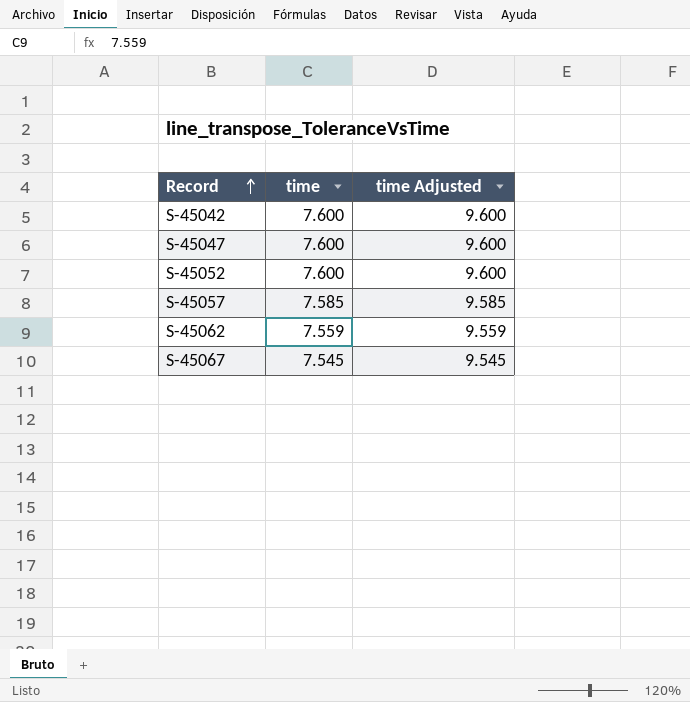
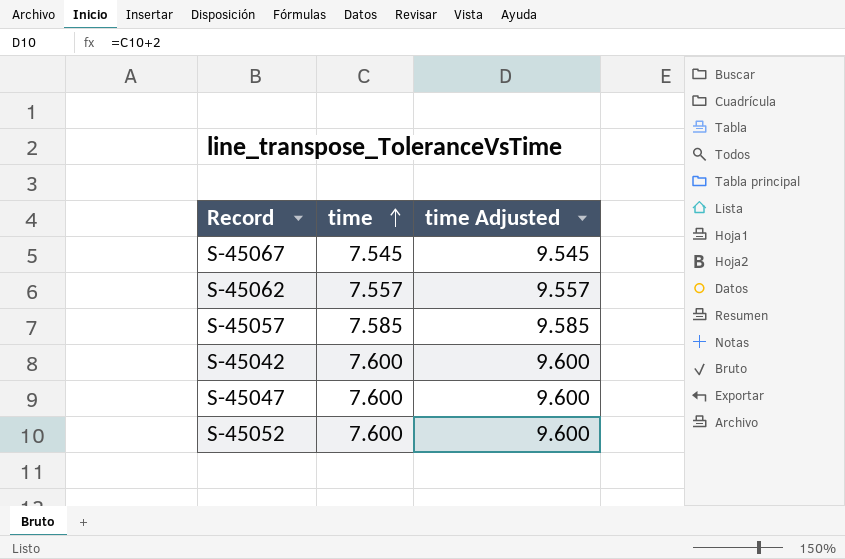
row order: Record ascending -> time ascending
S-45062 | time: 7.559 -> 7.557
S-45062 | time Adjusted: 9.559 -> 9.557

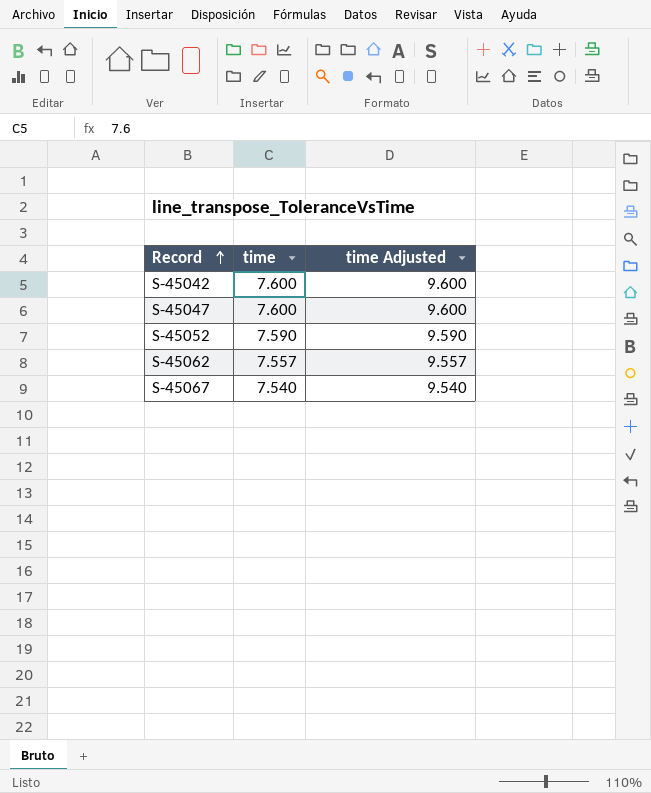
row order: time ascending -> Record ascending
row S-45057: 7.585 | 9.585 -> none
S-45052 | time: 7.600 -> 7.590
S-45052 | time Adjusted: 9.600 -> 9.590
S-45067 | time: 7.545 -> 7.540
S-45067 | time Adjusted: 9.545 -> 9.540

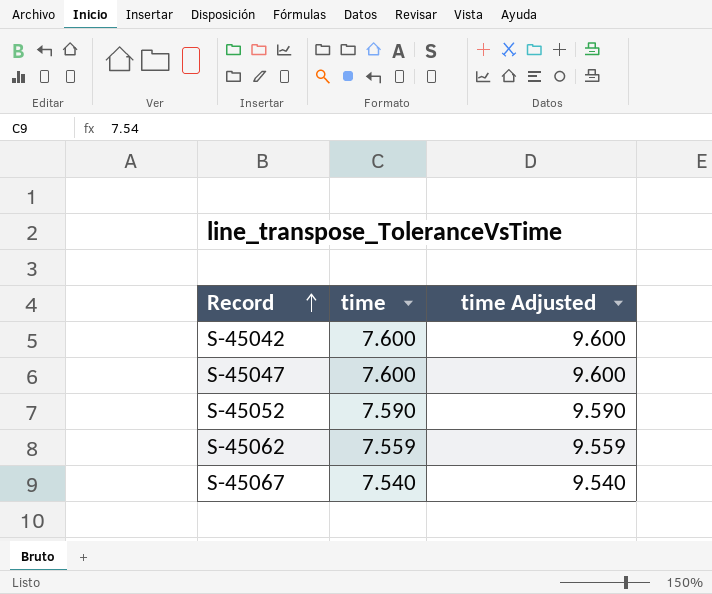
S-45062 | time: 7.557 -> 7.559
S-45062 | time Adjusted: 9.557 -> 9.559

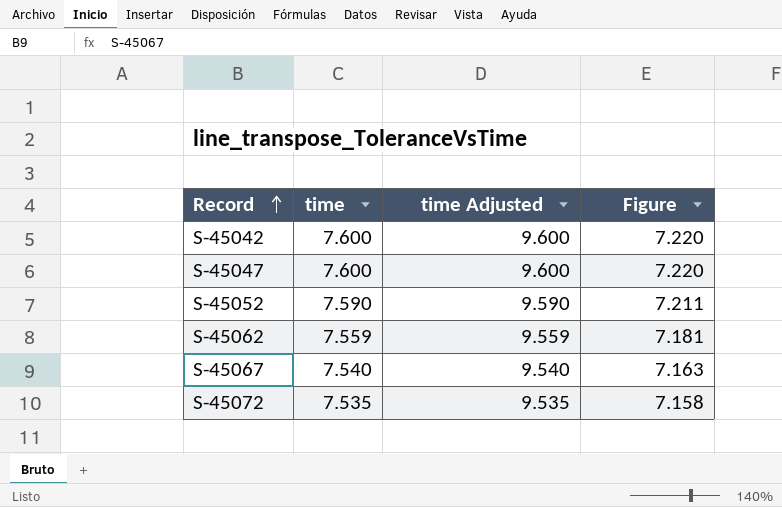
column Figure | formula: none -> [time] * 0.95
row S-45072: none -> 7.535 | 9.535 | 7.158

